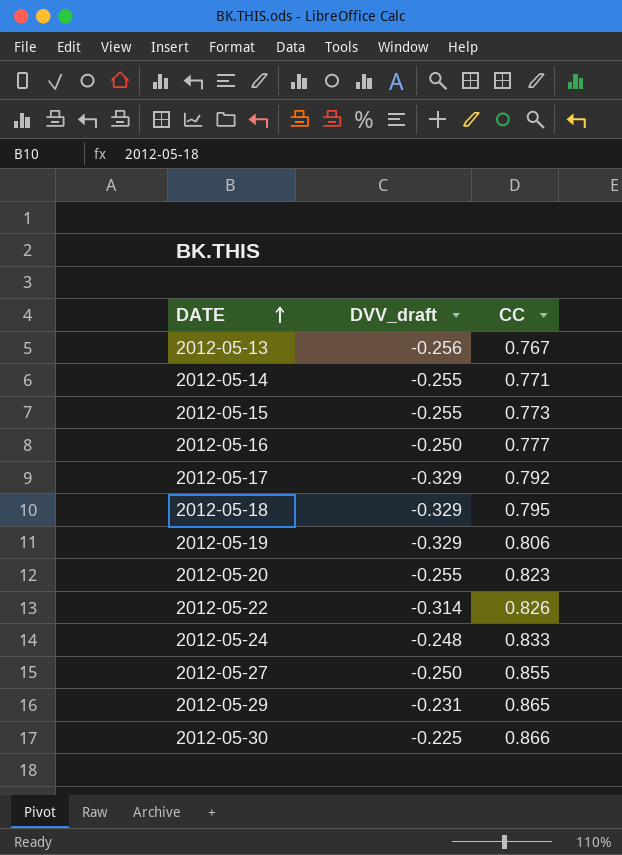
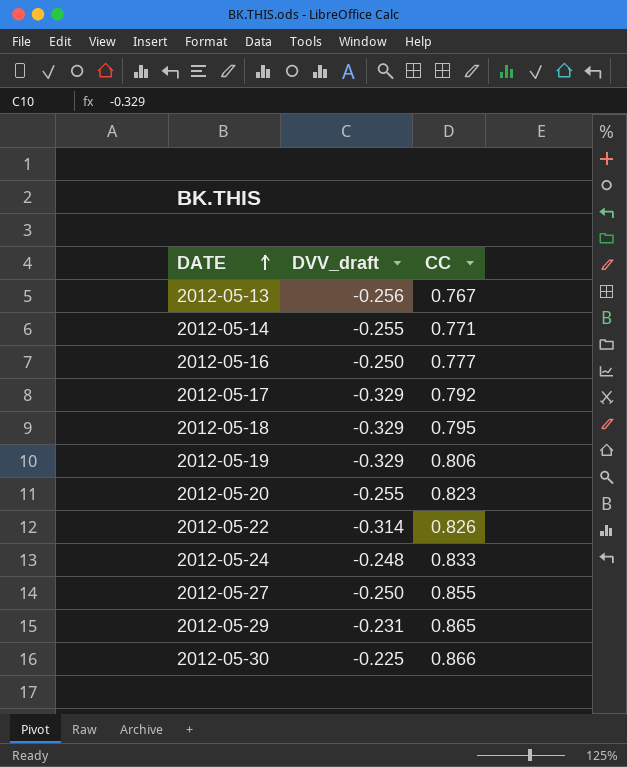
row 2012-05-15: -0.255 | 0.773 -> none

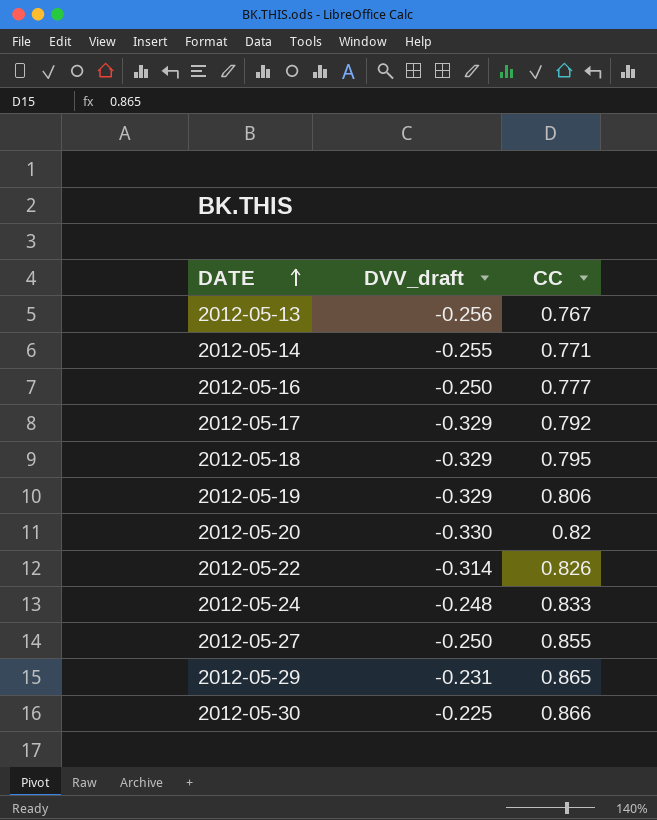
2012-05-20 | DVV_draft: -0.255 -> -0.330
2012-05-20 | CC: 0.823 -> 0.82

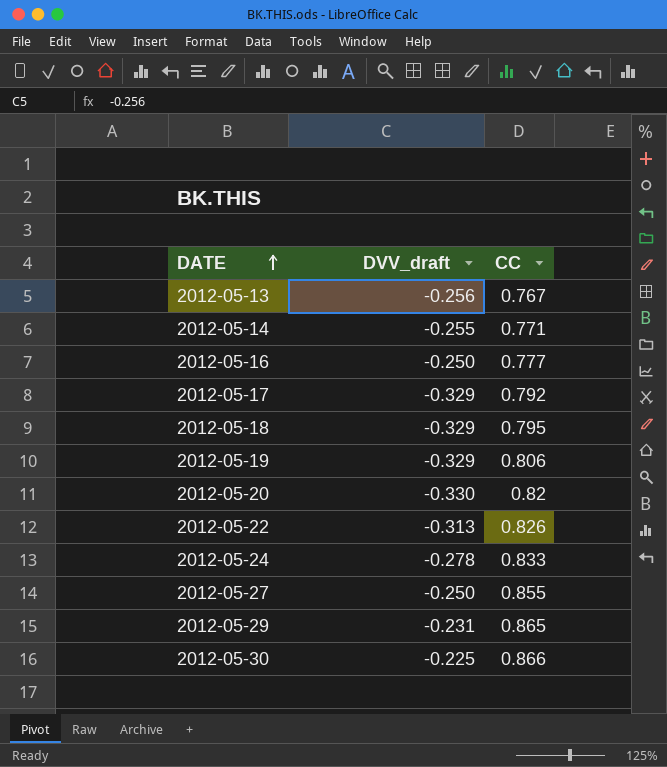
2012-05-22 | DVV_draft: -0.314 -> -0.313
2012-05-24 | DVV_draft: -0.248 -> -0.278

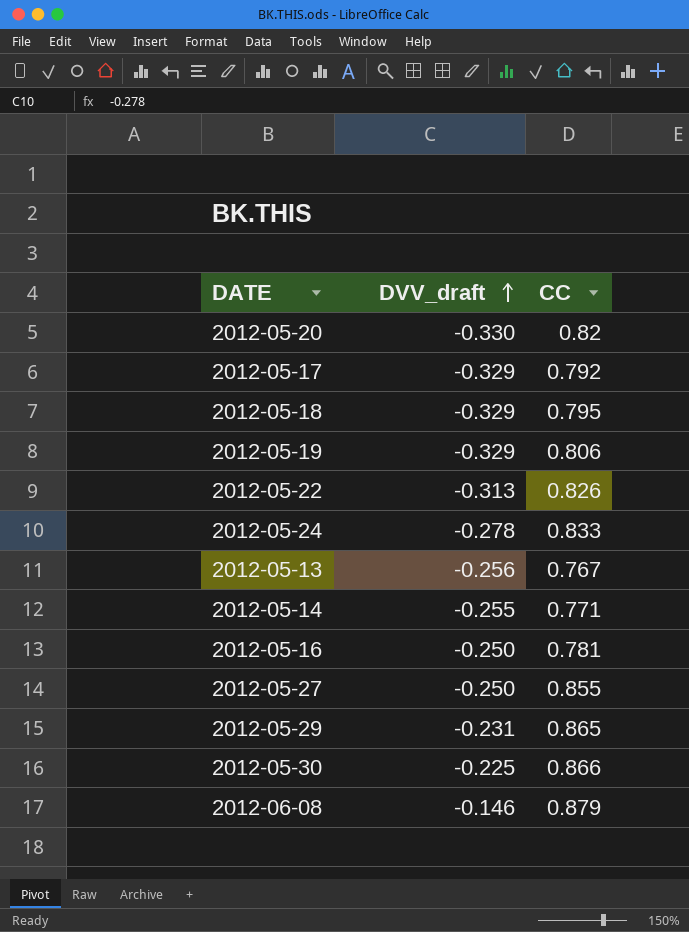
row order: DATE ascending -> DVV_draft ascending
2012-05-16 | CC: 0.777 -> 0.781
row 2012-06-08: none -> -0.146 | 0.879

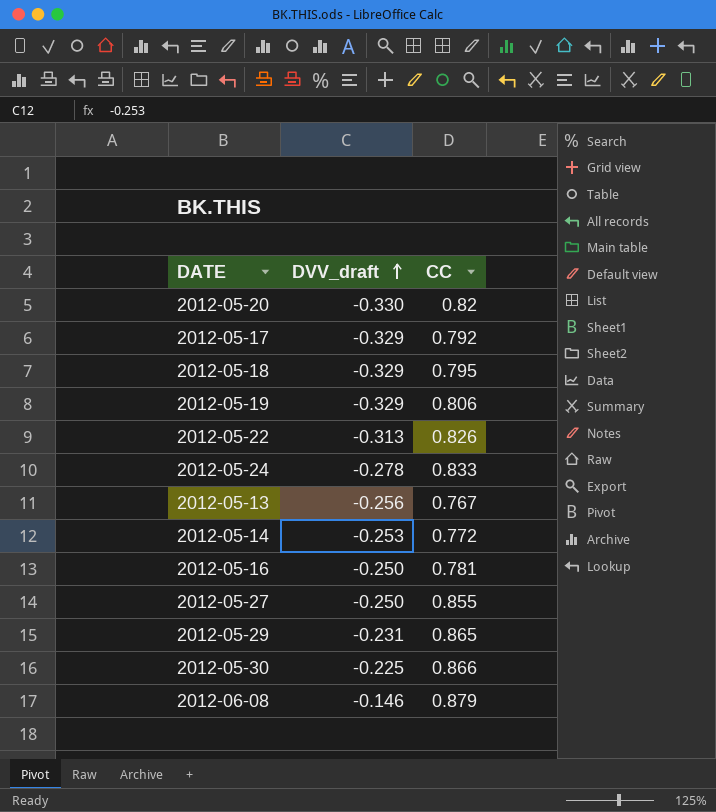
2012-05-14 | DVV_draft: -0.255 -> -0.253
2012-05-14 | CC: 0.771 -> 0.772

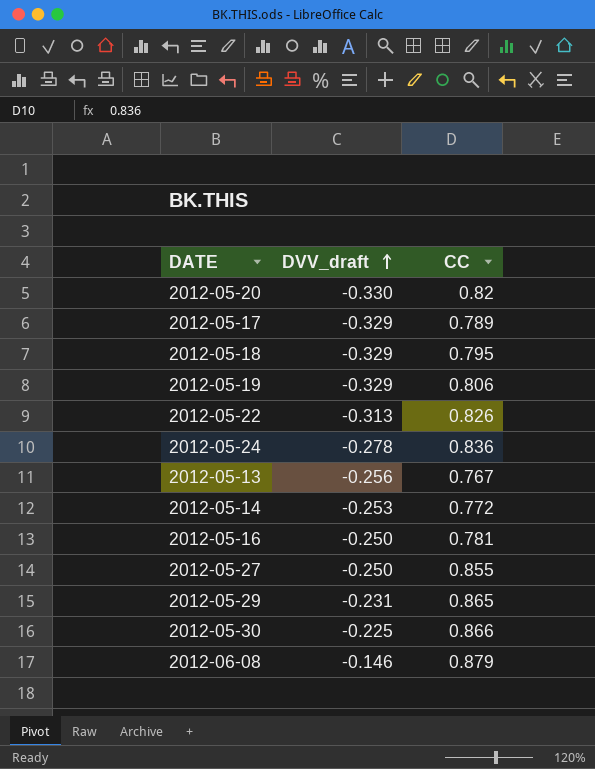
2012-05-17 | CC: 0.792 -> 0.789
2012-05-24 | CC: 0.833 -> 0.836

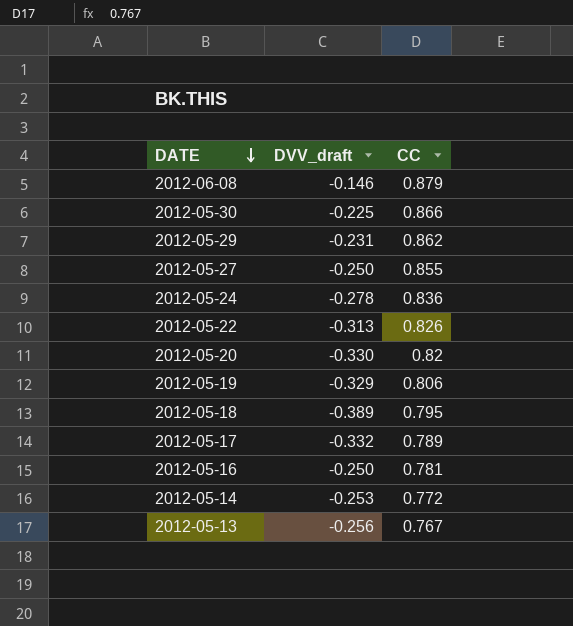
row order: DVV_draft ascending -> DATE descending
2012-05-29 | CC: 0.865 -> 0.862
2012-05-18 | DVV_draft: -0.329 -> -0.389
2012-05-17 | DVV_draft: -0.329 -> -0.332

